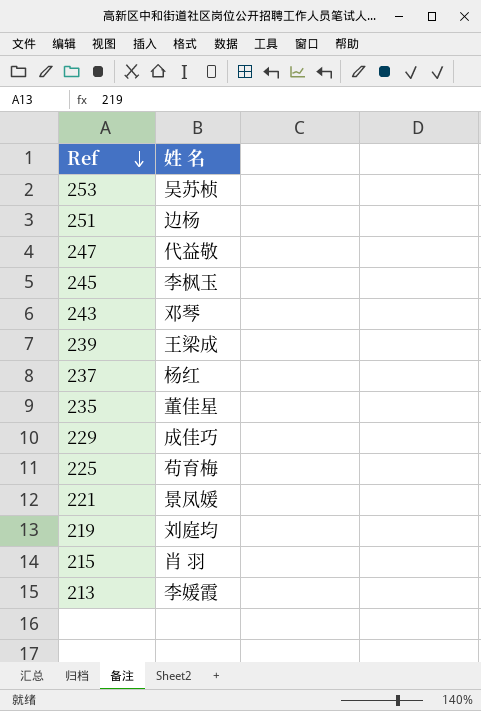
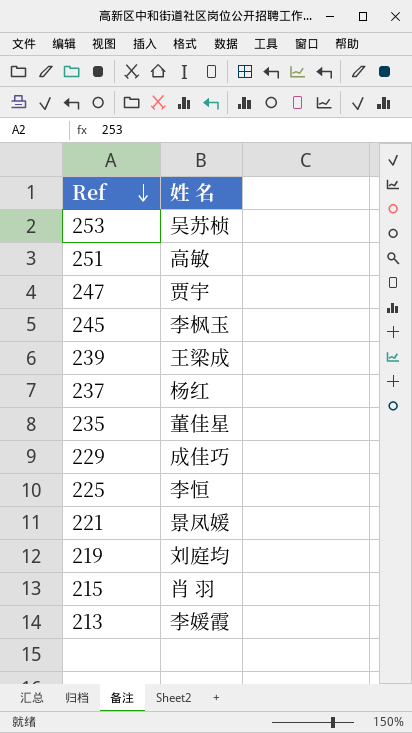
row 243: 邓琴 -> none
251 | 姓 名: 边杨 -> 高敏
247 | 姓 名: 代益敬 -> 贾宇
225 | 姓 名: 苟育梅 -> 李恒

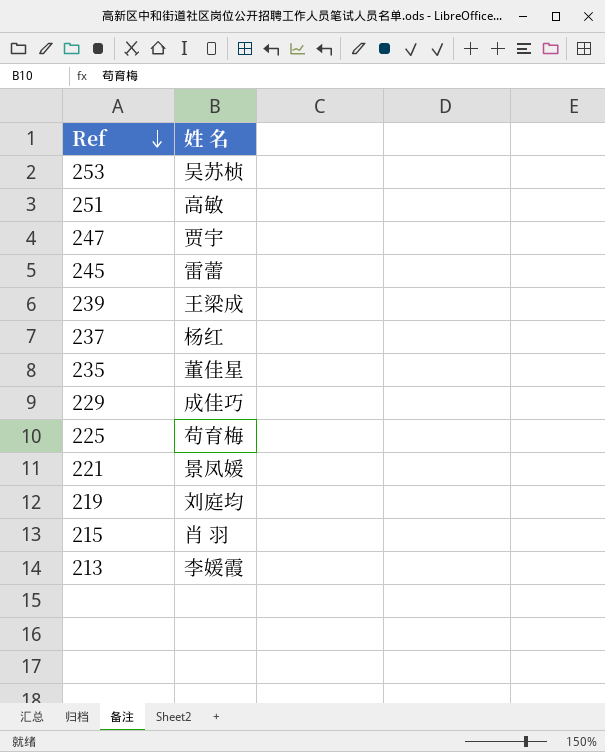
245 | 姓 名: 李枫玉 -> 雷蕾
225 | 姓 名: 李恒 -> 苟育梅

